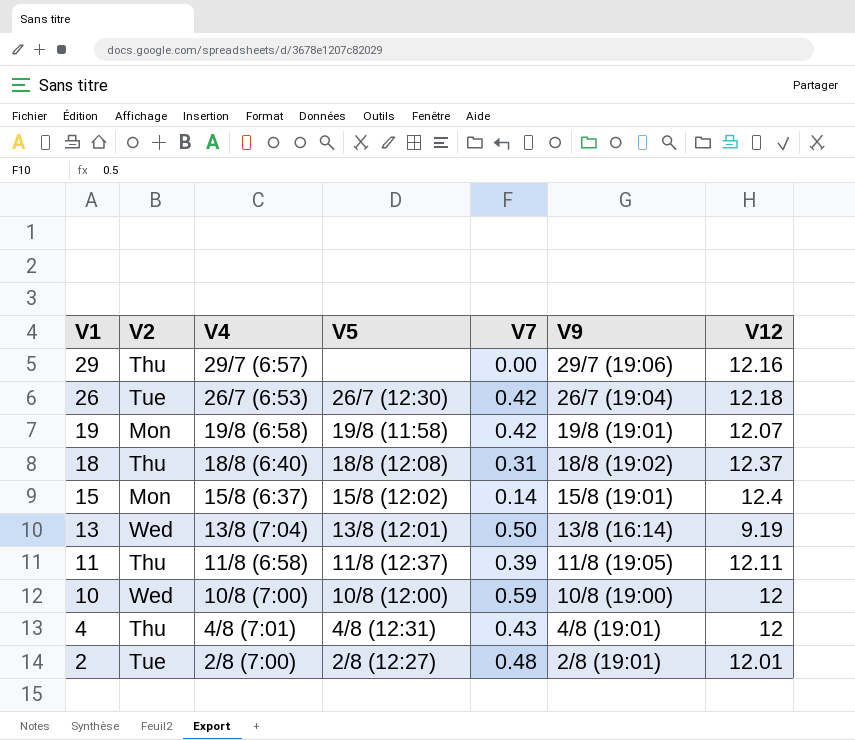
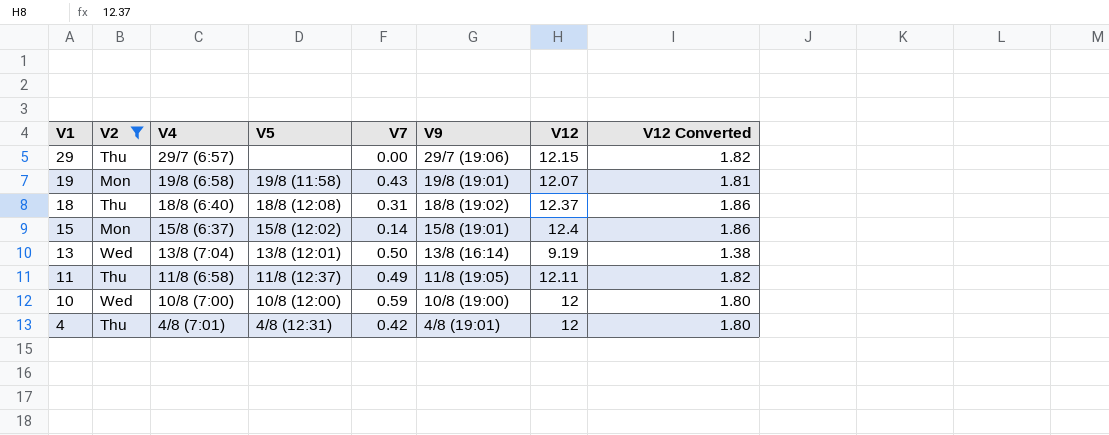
filter: none -> V2 != Tue
column V12 Converted | formula: none -> [V12] * 0.15
29 | V12: 12.16 -> 12.15
19 | V7: 0.42 -> 0.43
11 | V7: 0.39 -> 0.49
4 | V7: 0.43 -> 0.42

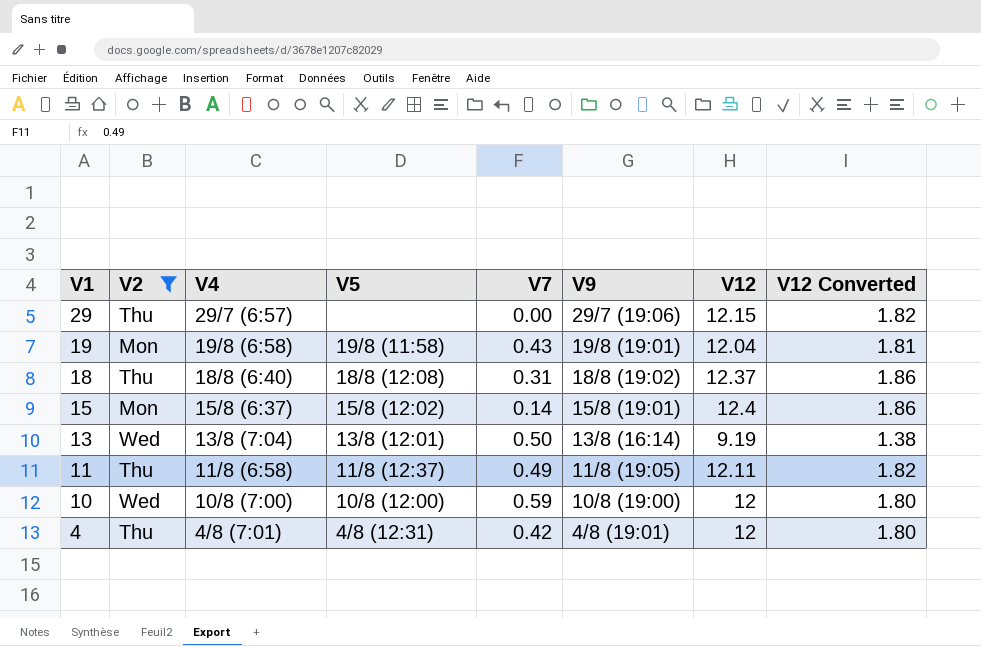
19 | V12: 12.07 -> 12.04

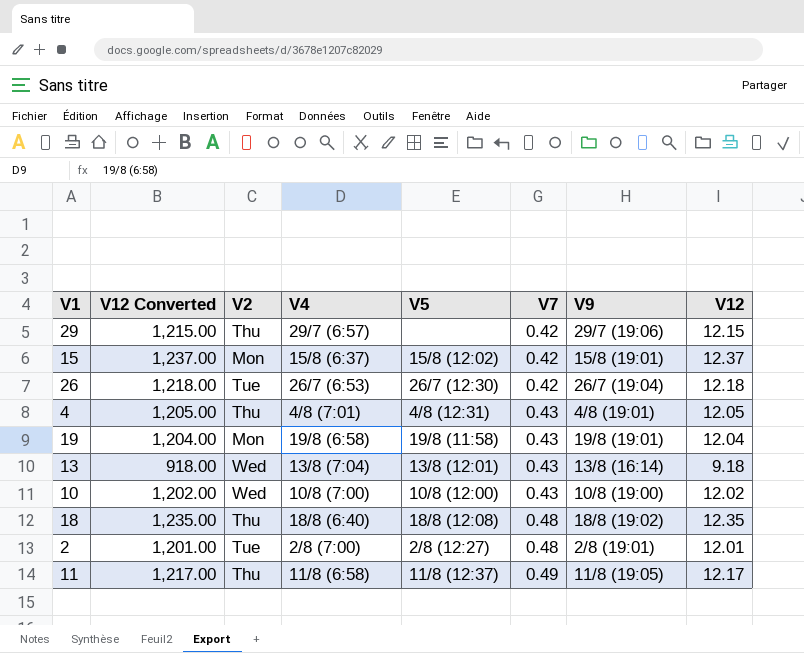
filter: V2 != Tue -> none
row order: V1 descending -> V7 ascending
column V12 Converted | formula: [V12] * 0.15 -> [V12] * 100
column V12 Converted | position: 8 -> 2
29 | V7: 0.00 -> 0.42
15 | V7: 0.14 -> 0.42
15 | V12: 12.4 -> 12.37
4 | V7: 0.42 -> 0.43
4 | V12: 12 -> 12.05
13 | V7: 0.50 -> 0.43
13 | V12: 9.19 -> 9.18
10 | V7: 0.59 -> 0.43
10 | V12: 12 -> 12.02
18 | V7: 0.31 -> 0.48
18 | V12: 12.37 -> 12.35
11 | V12: 12.11 -> 12.17

